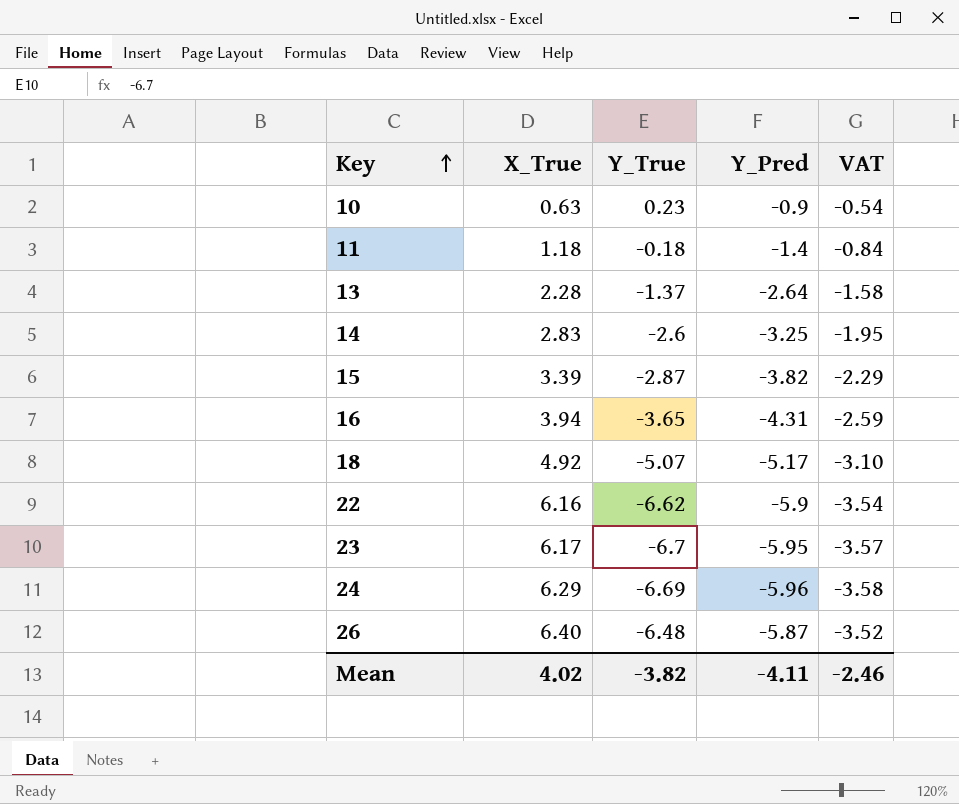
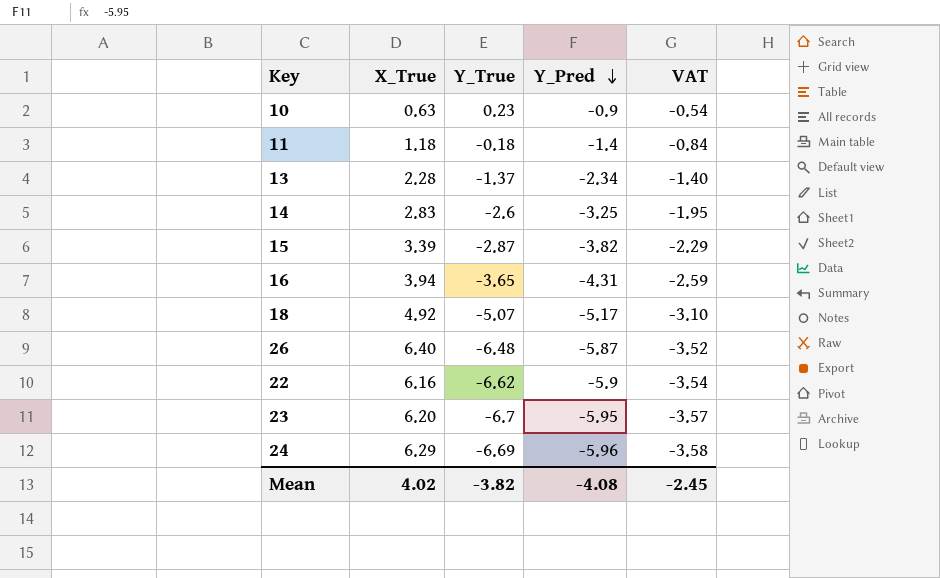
row order: Key ascending -> Y_Pred descending
13 | Y_Pred: -2.64 -> -2.34
13 | VAT: -1.58 -> -1.40
23 | X_True: 6.17 -> 6.20
Mean | Y_Pred: -4.11 -> -4.08
Mean | VAT: -2.46 -> -2.45

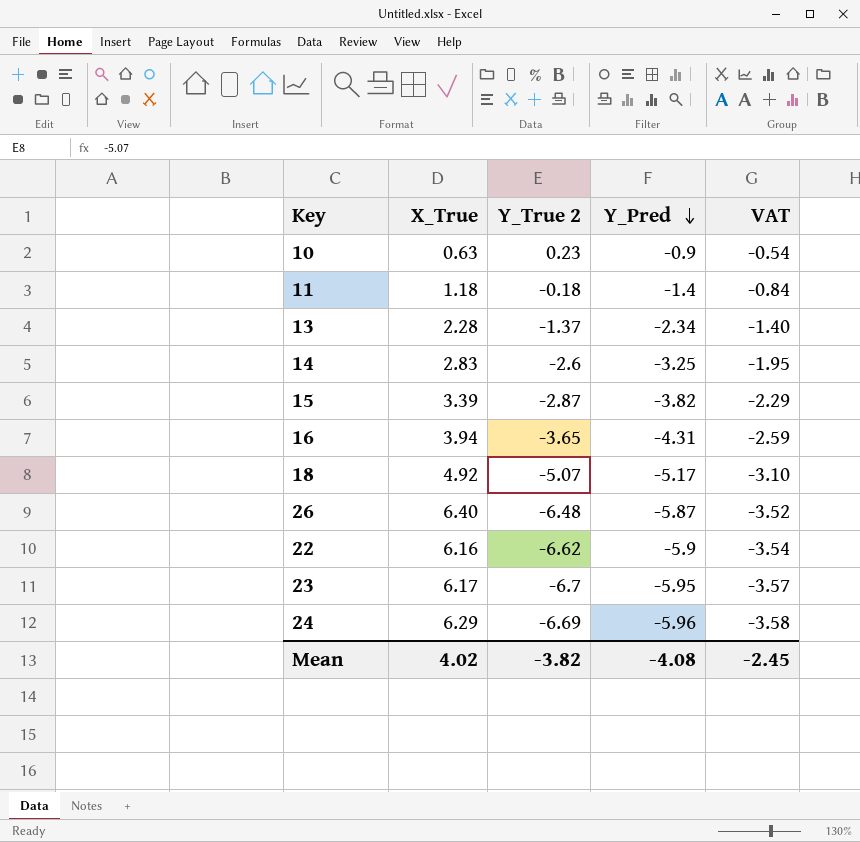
column name: Y_True -> Y_True 2
23 | X_True: 6.20 -> 6.17

